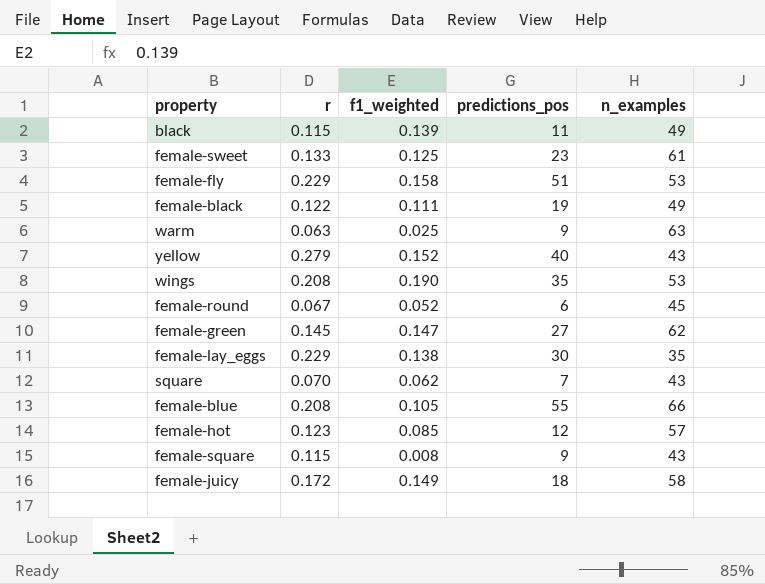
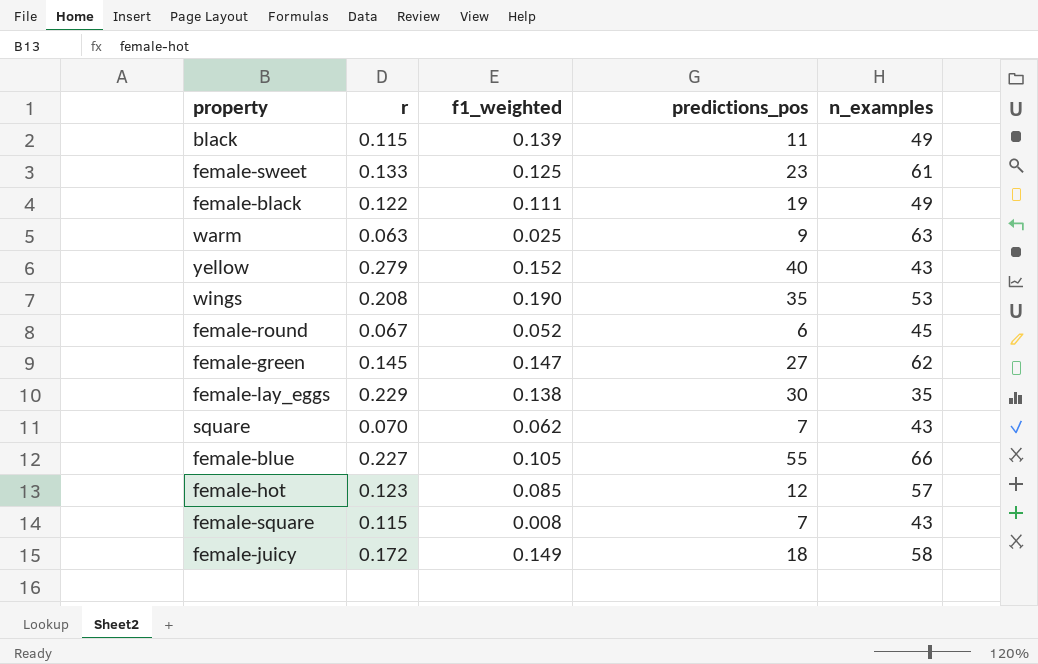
row female-fly: 0.229 | 0.158 | 51 | 53 -> none
female-blue | r: 0.208 -> 0.227
female-square | predictions_pos: 9 -> 7

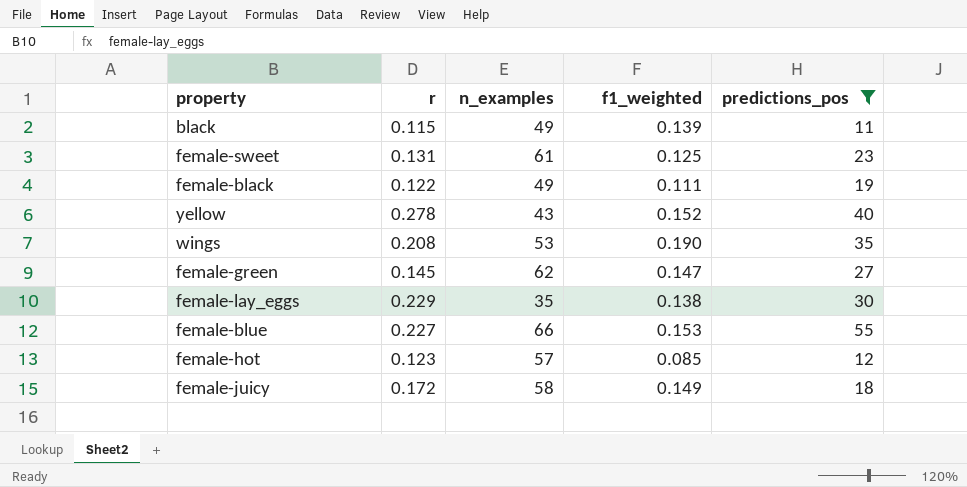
filter: none -> predictions_pos >= 11
column n_examples | position: 5 -> 3
female-sweet | r: 0.133 -> 0.131
yellow | r: 0.279 -> 0.278
female-blue | f1_weighted: 0.105 -> 0.153

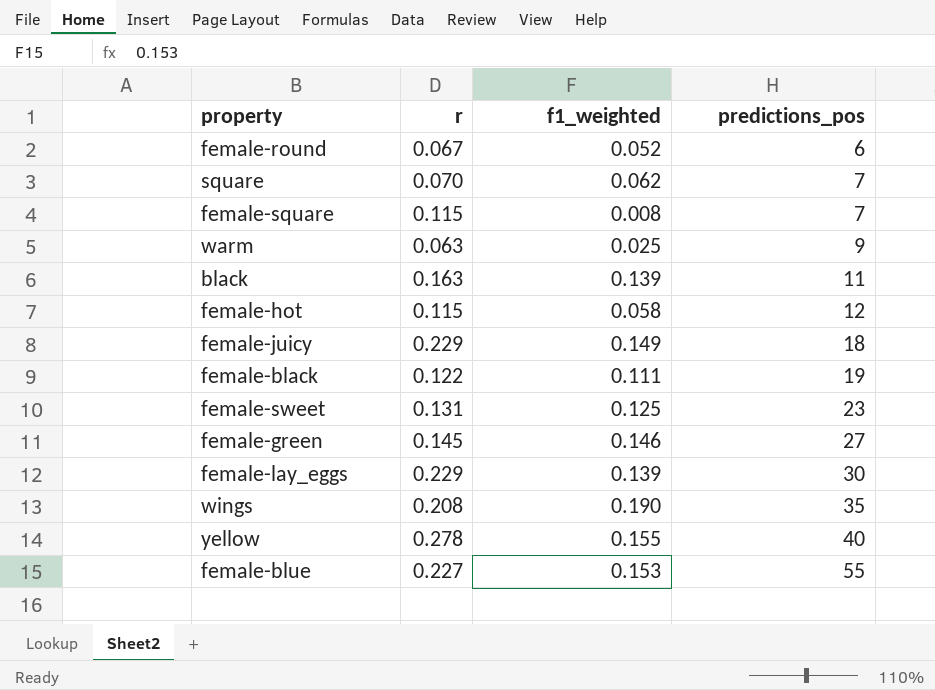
filter: predictions_pos >= 11 -> none
row order: none -> predictions_pos ascending
column n_examples | position: 3 -> none
black | r: 0.115 -> 0.163
female-hot | r: 0.123 -> 0.115
female-hot | f1_weighted: 0.085 -> 0.058
female-juicy | r: 0.172 -> 0.229
female-green | f1_weighted: 0.147 -> 0.146
female-lay_eggs | f1_weighted: 0.138 -> 0.139
yellow | f1_weighted: 0.152 -> 0.155

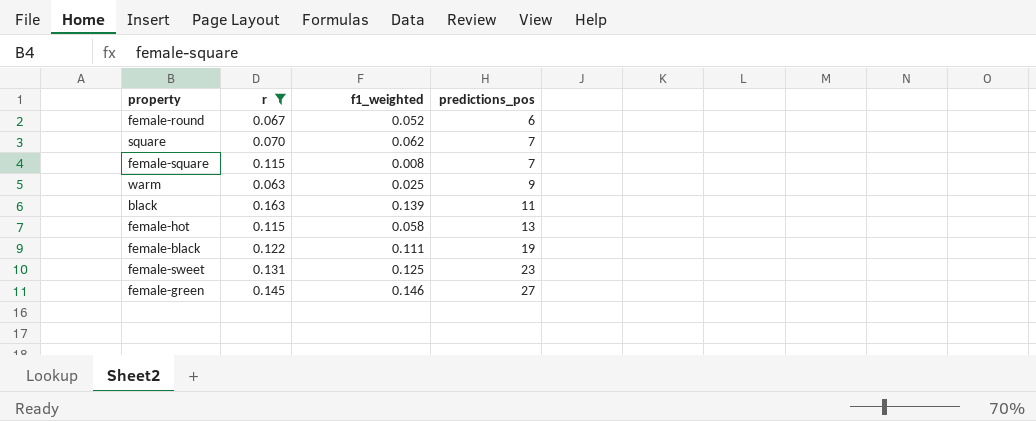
filter: none -> r <= 0.163
female-hot | predictions_pos: 12 -> 13

